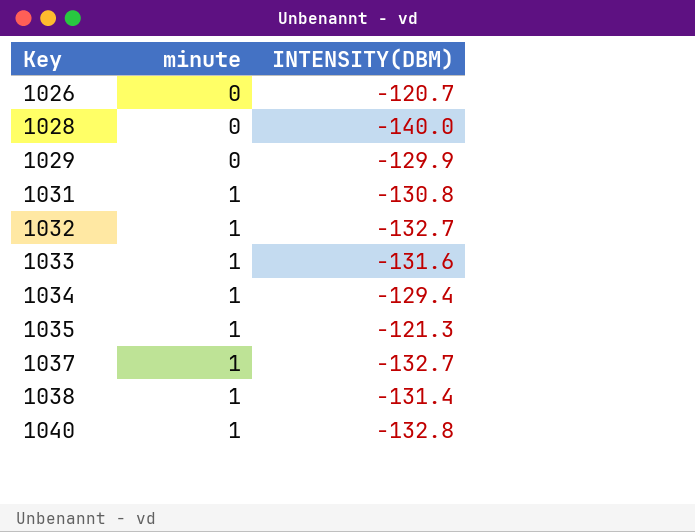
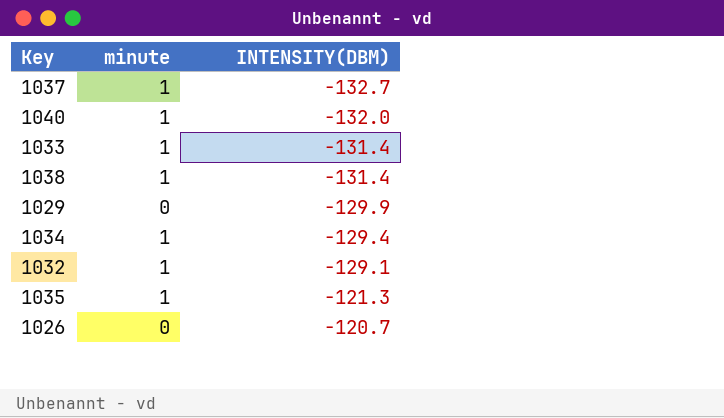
row order: Key ascending -> INTENSITY(DBM) ascending
row 1028: 0 | -140.0 -> none
row 1031: 1 | -130.8 -> none
1040 | INTENSITY(DBM): -132.8 -> -132.0
1033 | INTENSITY(DBM): -131.6 -> -131.4
1032 | INTENSITY(DBM): -132.7 -> -129.1

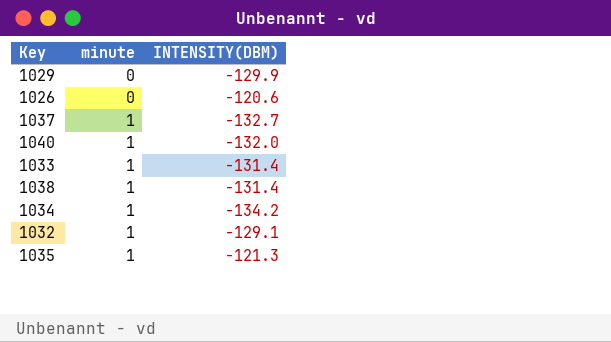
row order: INTENSITY(DBM) ascending -> minute ascending
1026 | INTENSITY(DBM): -120.7 -> -120.6
1034 | INTENSITY(DBM): -129.4 -> -134.2

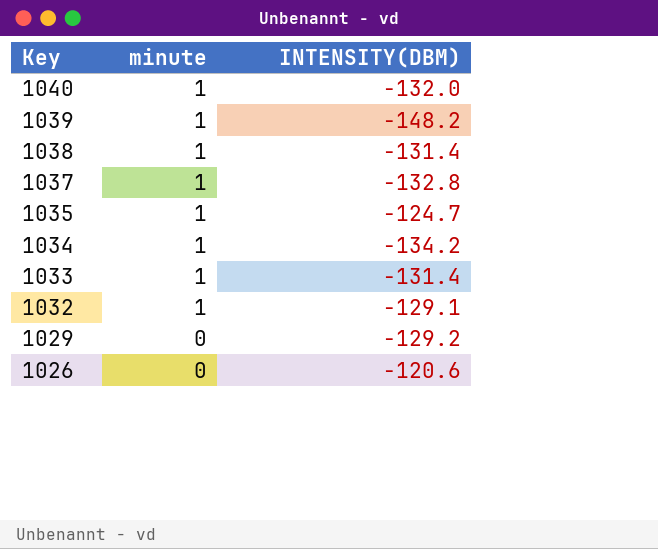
row order: minute ascending -> Key descending
row 1039: none -> 1 | -148.2
1037 | INTENSITY(DBM): -132.7 -> -132.8
1035 | INTENSITY(DBM): -121.3 -> -124.7
1029 | INTENSITY(DBM): -129.9 -> -129.2

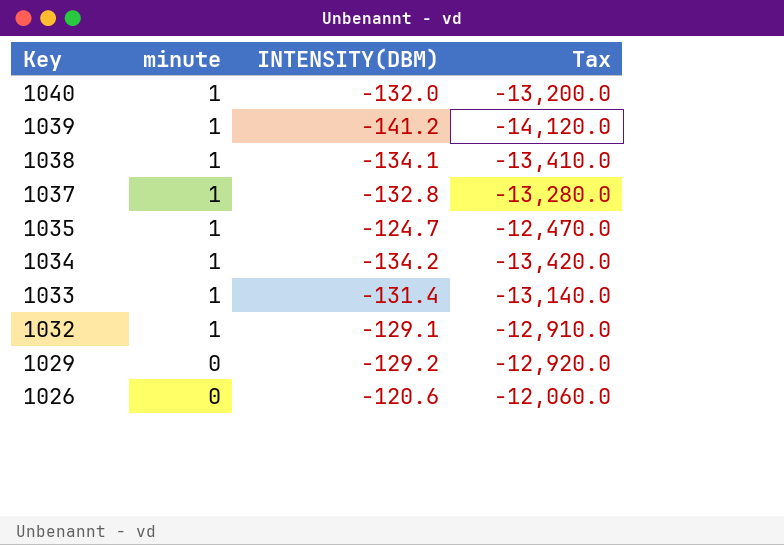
column Tax | formula: none -> [INTENSITY(DBM)] * 100
1039 | INTENSITY(DBM): -148.2 -> -141.2
1038 | INTENSITY(DBM): -131.4 -> -134.1

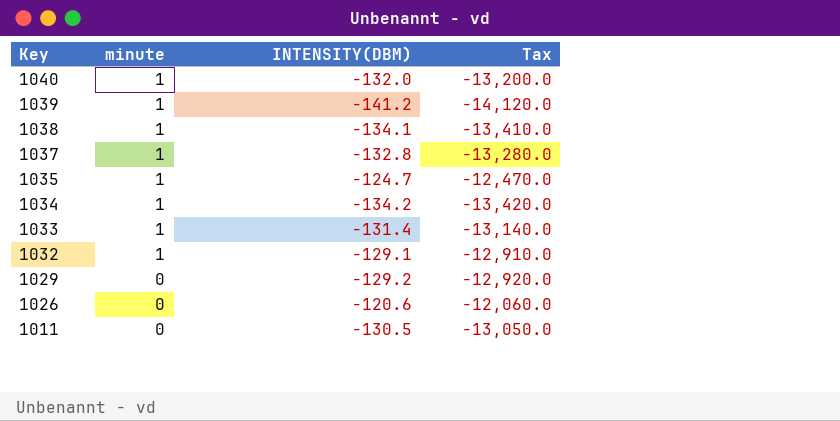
row 1011: none -> 0 | -130.5 | -13,050.0

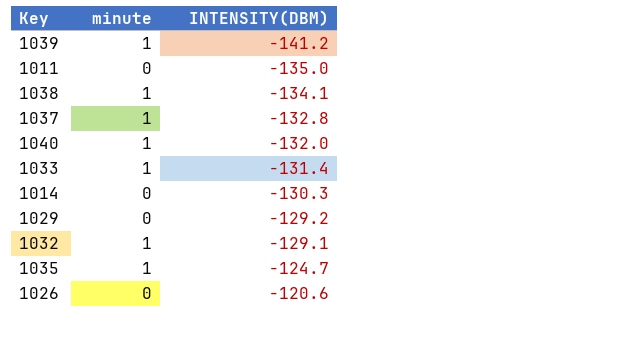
row order: Key descending -> INTENSITY(DBM) ascending
column Tax | formula: [INTENSITY(DBM)] * 100 -> none
row 1034: 1 | -134.2 | -13,420.0 -> none
1011 | INTENSITY(DBM): -130.5 -> -135.0
row 1014: none -> 0 | -130.3

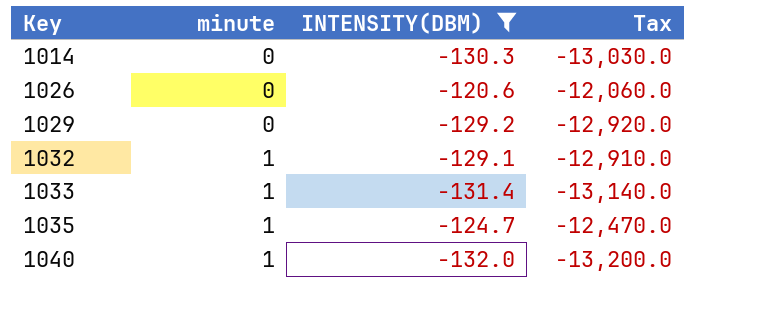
filter: none -> INTENSITY(DBM) >= -132.0
row order: INTENSITY(DBM) ascending -> Key ascending
column Tax | formula: none -> [INTENSITY(DBM)] * 100

